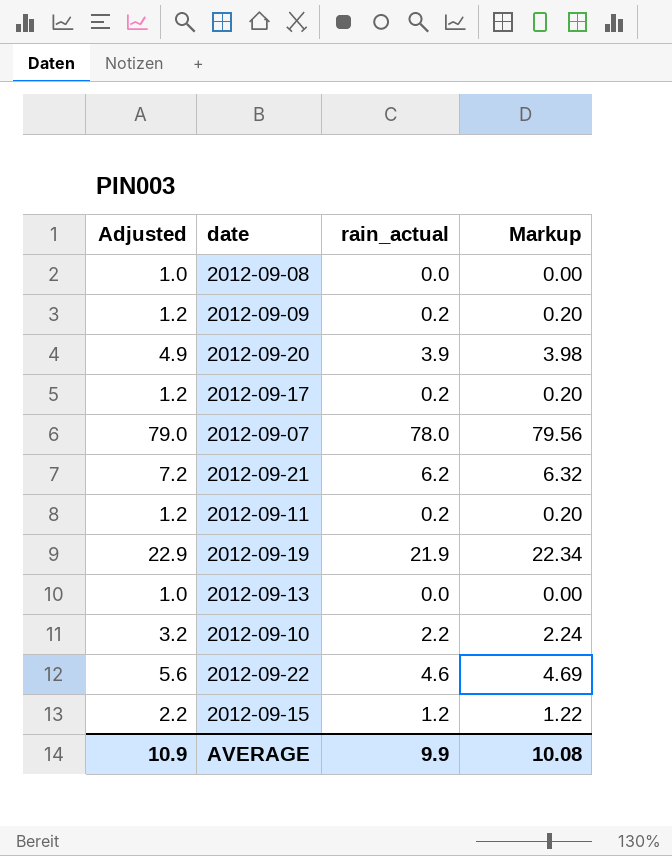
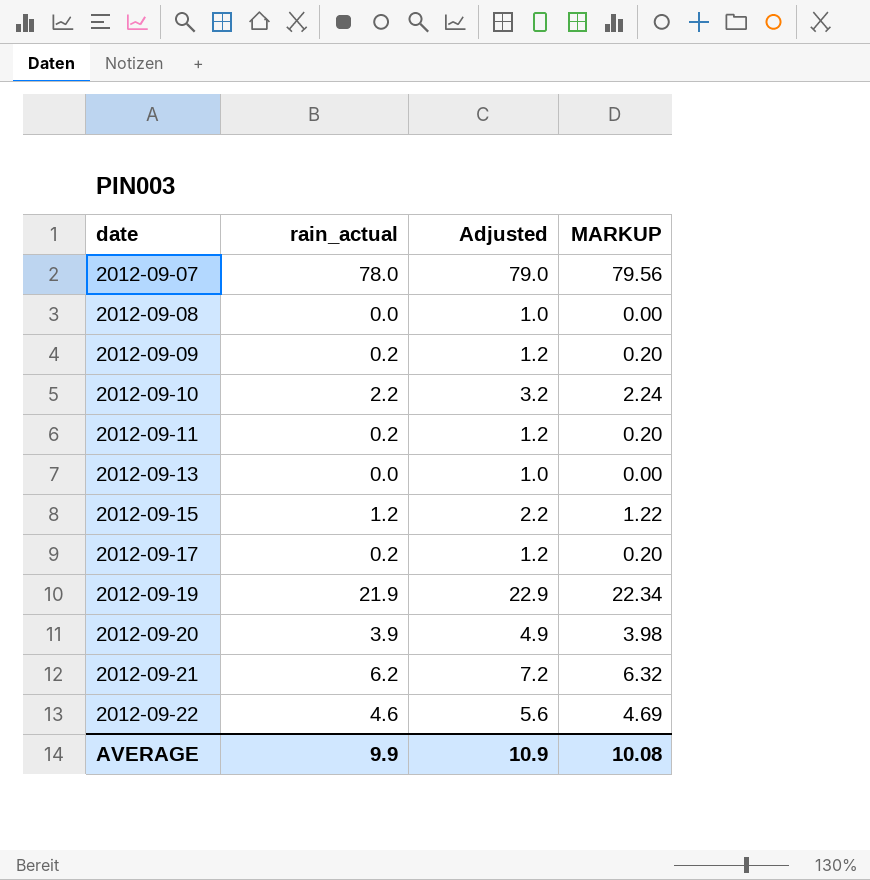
row order: none -> date ascending
column Adjusted | position: 1 -> 3
column name: Markup -> MARKUP

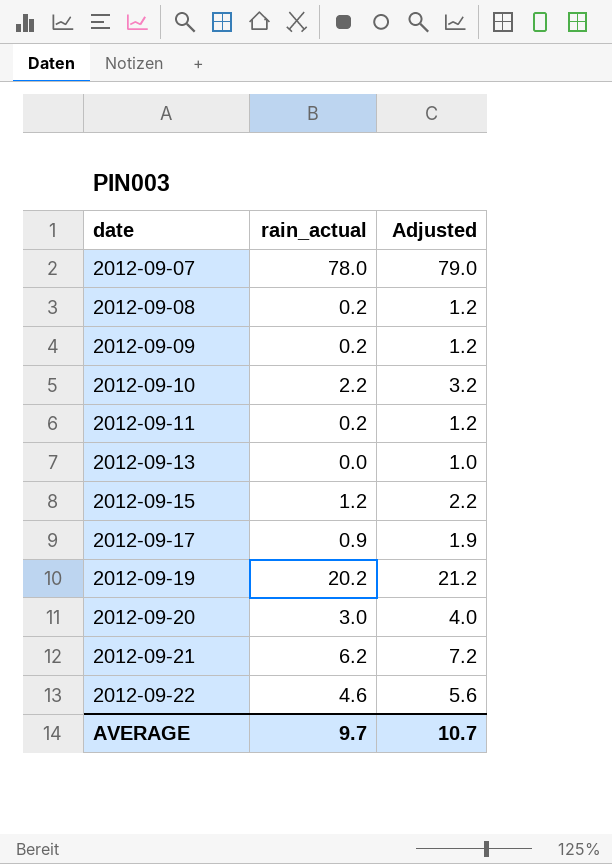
column MARKUP | formula: [rain_actual] * 1.02 -> none
2012-09-08 | rain_actual: 0.0 -> 0.2
2012-09-08 | Adjusted: 1.0 -> 1.2
2012-09-17 | rain_actual: 0.2 -> 0.9
2012-09-17 | Adjusted: 1.2 -> 1.9
2012-09-19 | rain_actual: 21.9 -> 20.2
2012-09-19 | Adjusted: 22.9 -> 21.2
2012-09-20 | rain_actual: 3.9 -> 3.0
2012-09-20 | Adjusted: 4.9 -> 4.0
AVERAGE | rain_actual: 9.9 -> 9.7
AVERAGE | Adjusted: 10.9 -> 10.7

